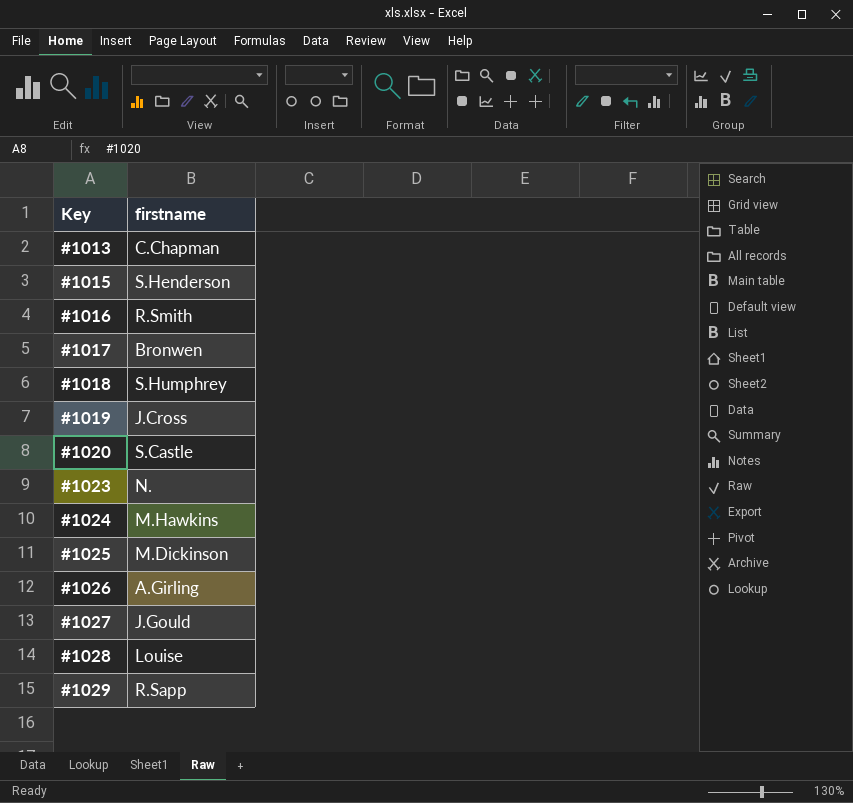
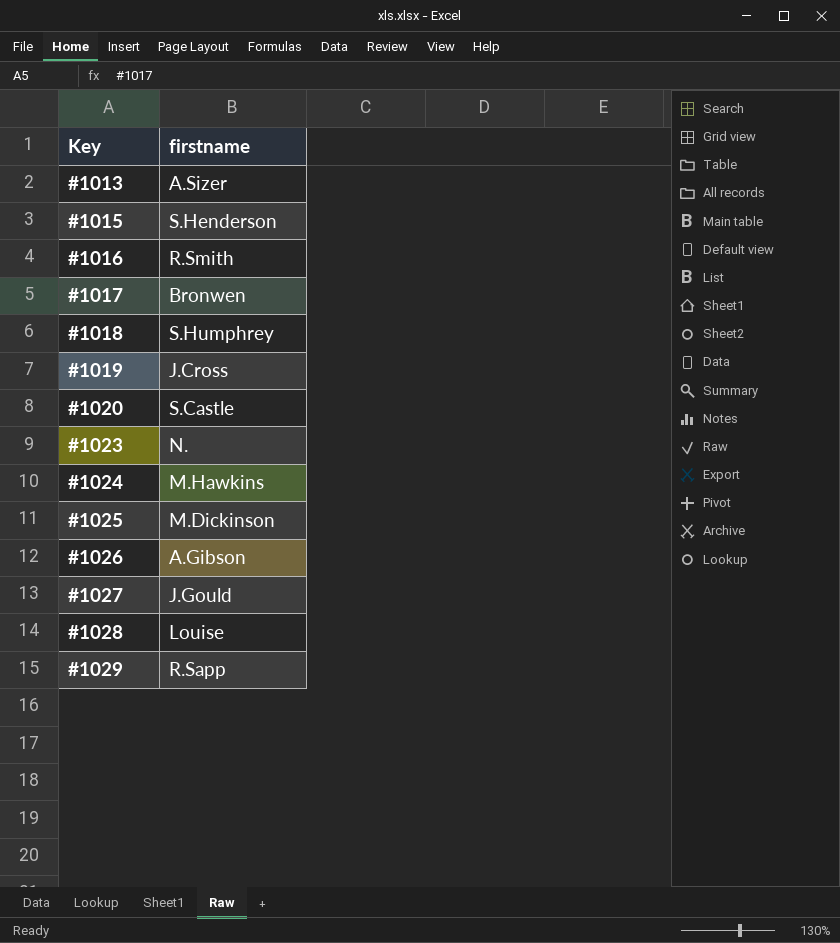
#1013 | firstname: C.Chapman -> A.Sizer
#1026 | firstname: A.Girling -> A.Gibson

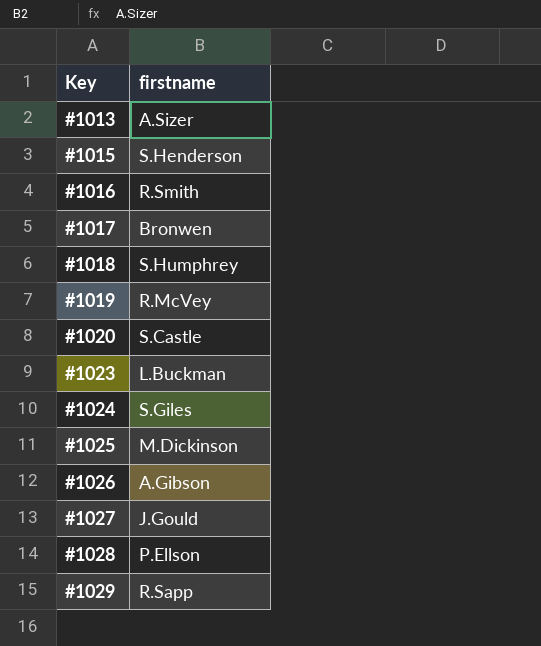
#1019 | firstname: J.Cross -> R.McVey
#1023 | firstname: N. -> L.Buckman
#1024 | firstname: M.Hawkins -> S.Giles
#1028 | firstname: Louise -> P.Ellson

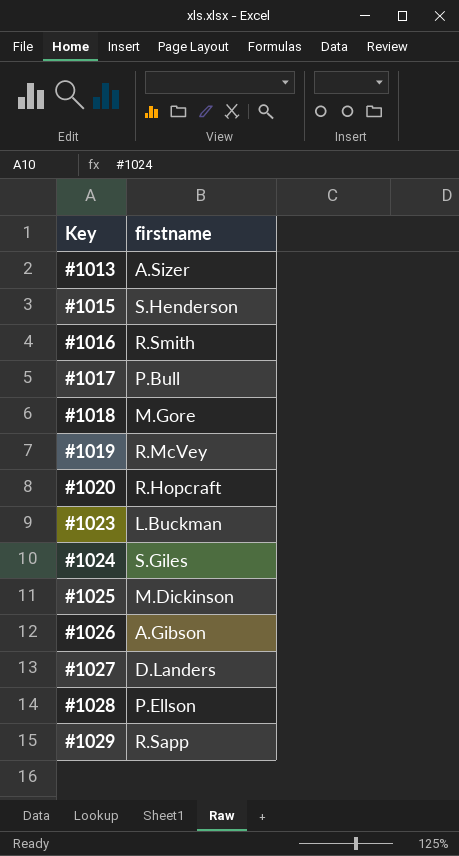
#1017 | firstname: Bronwen -> P.Bull
#1018 | firstname: S.Humphrey -> M.Gore
#1020 | firstname: S.Castle -> R.Hopcraft
#1027 | firstname: J.Gould -> D.Landers

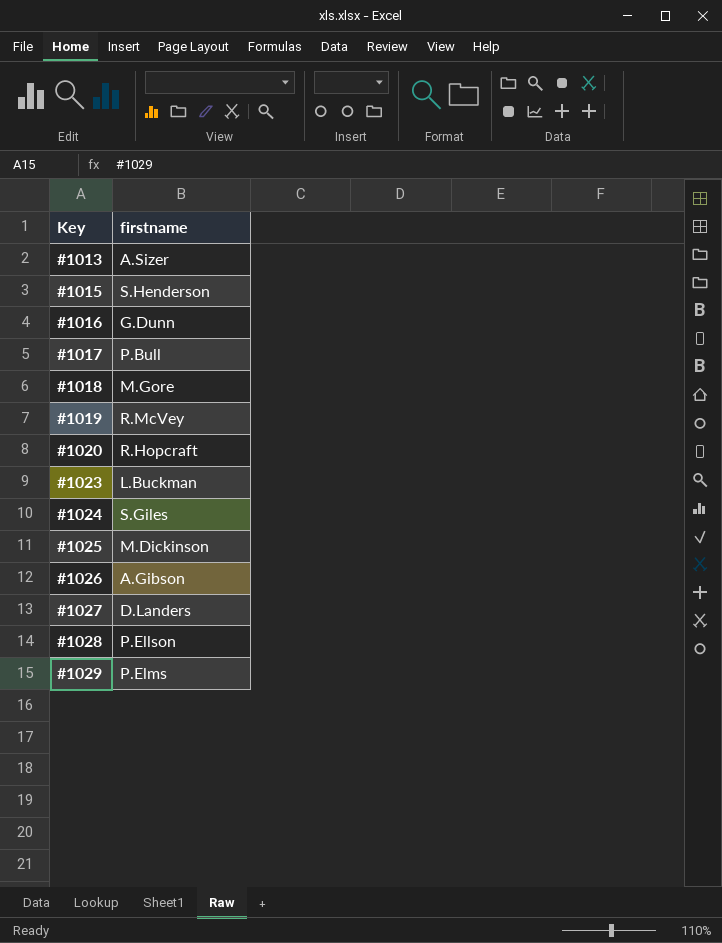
#1016 | firstname: R.Smith -> G.Dunn
#1029 | firstname: R.Sapp -> P.Elms

